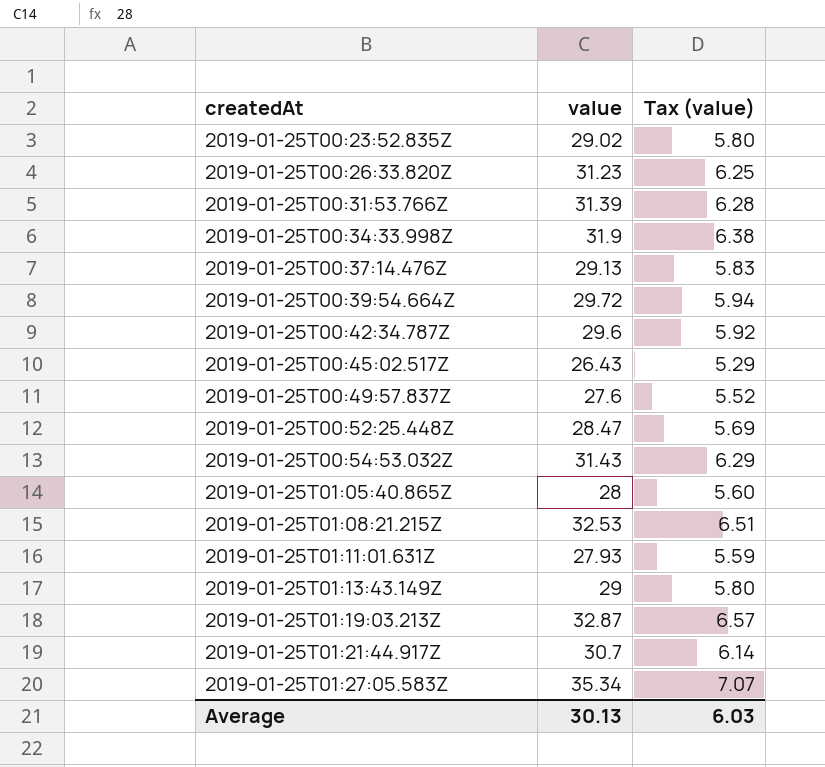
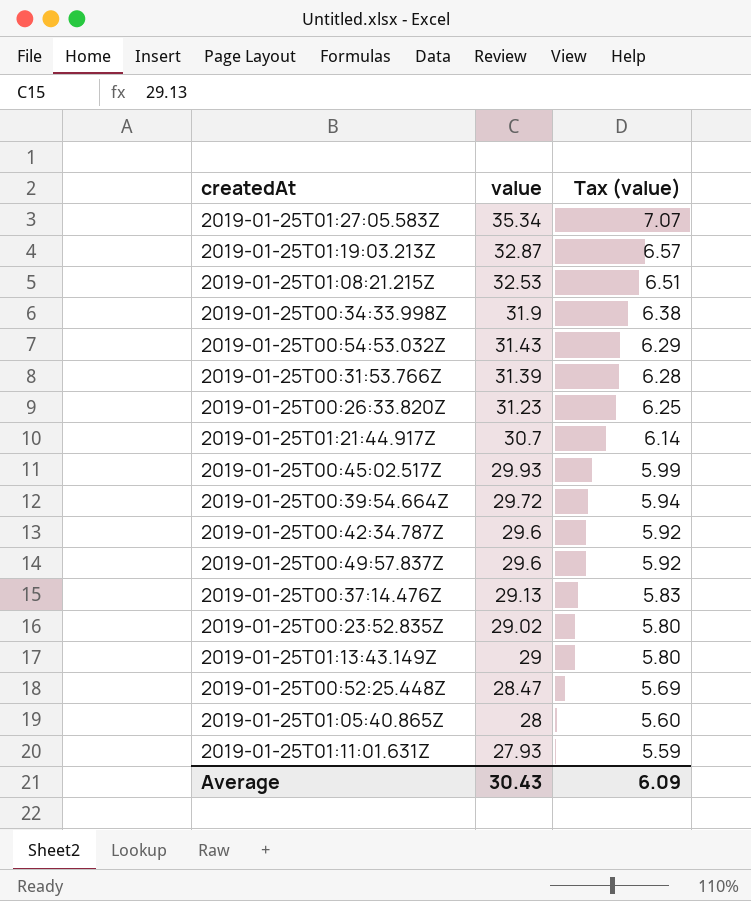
row order: createdAt ascending -> value descending
2019-01-25T00:45:02.517Z | value: 26.43 -> 29.93
2019-01-25T00:45:02.517Z | Tax (value): 5.29 -> 5.99
2019-01-25T00:49:57.837Z | value: 27.6 -> 29.6
2019-01-25T00:49:57.837Z | Tax (value): 5.52 -> 5.92
Average | value: 30.13 -> 30.43
Average | Tax (value): 6.03 -> 6.09

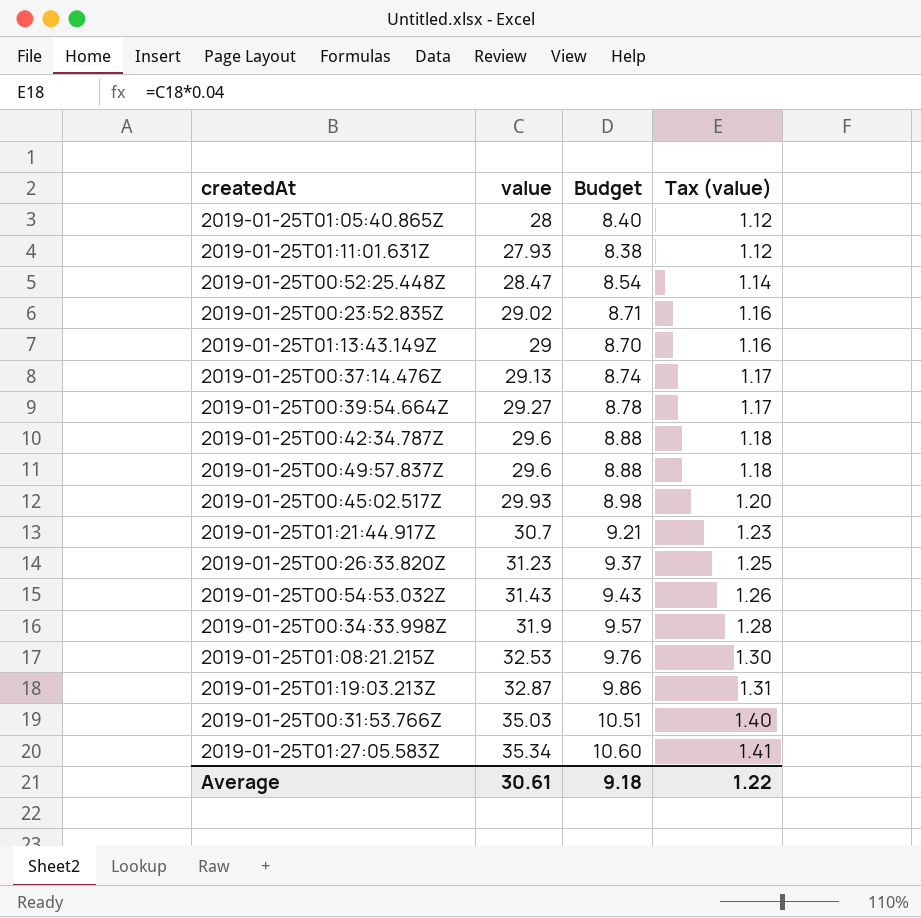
row order: value descending -> Tax (value) ascending
column Budget | formula: none -> [value] * 0.3
column Tax (value) | formula: [value] * 0.2 -> [value] * 0.04
2019-01-25T00:39:54.664Z | value: 29.72 -> 29.27
2019-01-25T00:31:53.766Z | value: 31.39 -> 35.03
Average | value: 30.43 -> 30.61
Average | Tax (value): 6.09 -> 1.22

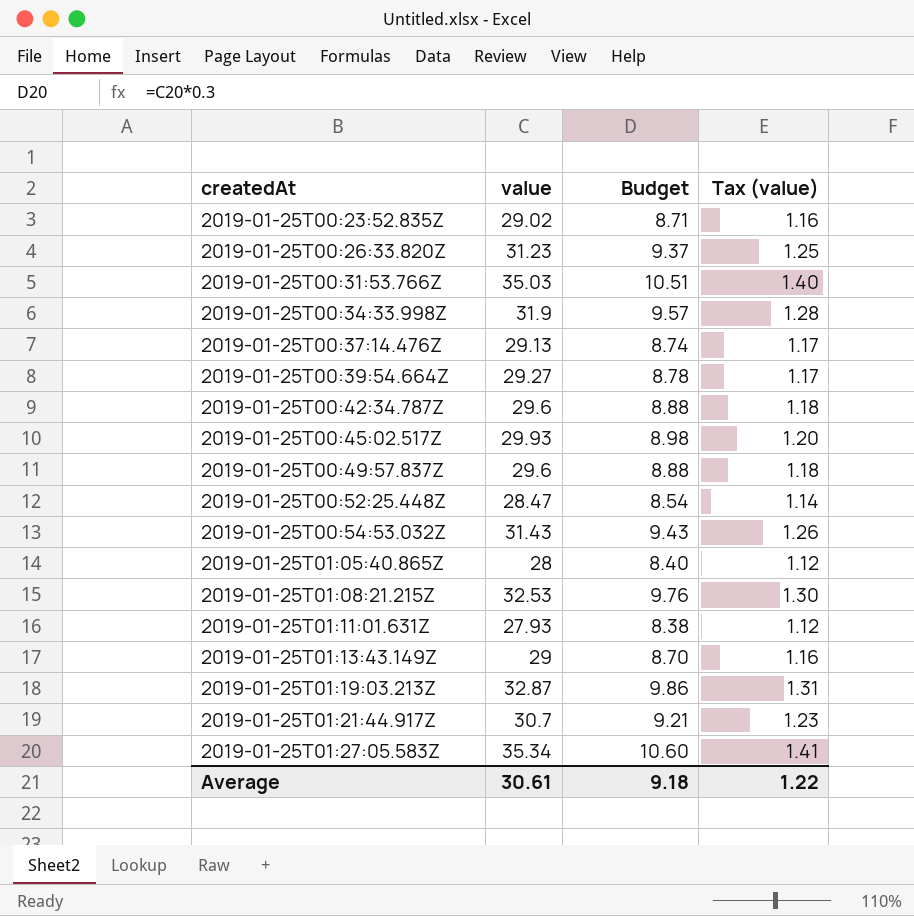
row order: Tax (value) ascending -> createdAt ascending

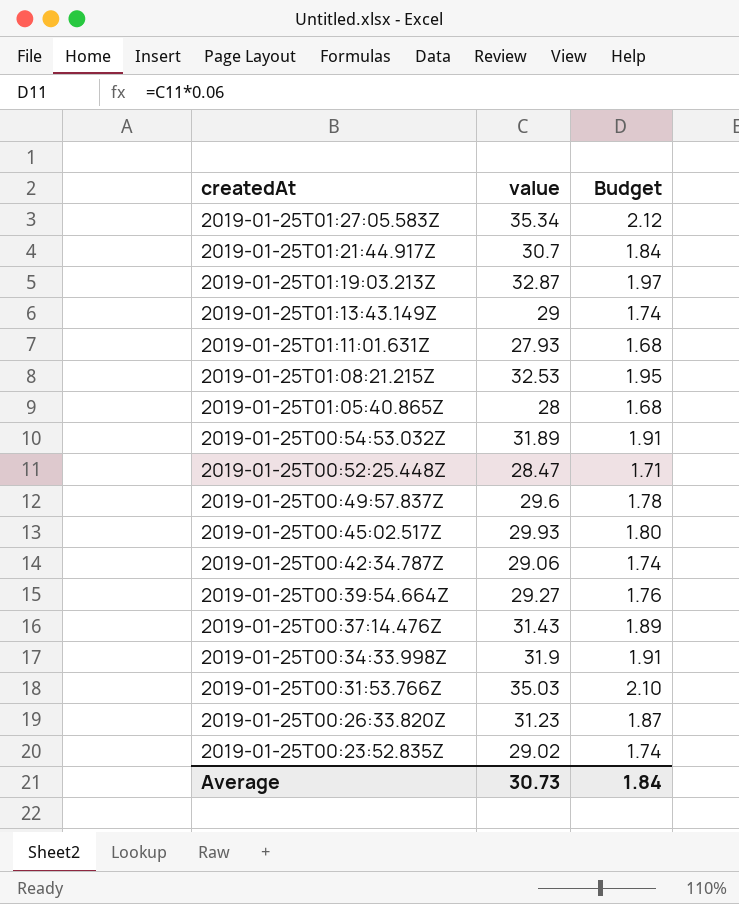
row order: createdAt ascending -> createdAt descending
column Tax (value) | formula: [value] * 0.04 -> none
column Budget | formula: [value] * 0.3 -> [value] * 0.06
2019-01-25T00:54:53.032Z | value: 31.43 -> 31.89
2019-01-25T00:42:34.787Z | value: 29.6 -> 29.06
2019-01-25T00:37:14.476Z | value: 29.13 -> 31.43
Average | value: 30.61 -> 30.73
Average | Budget: 9.18 -> 1.84

